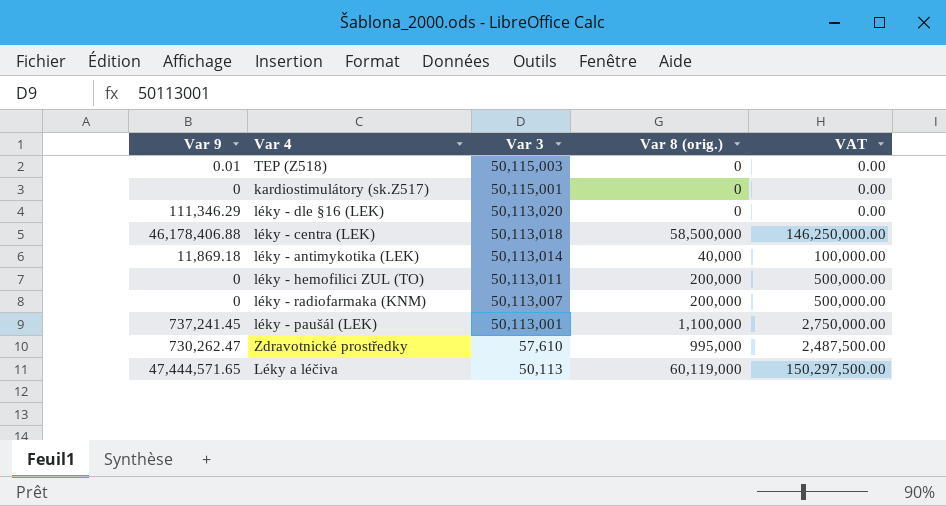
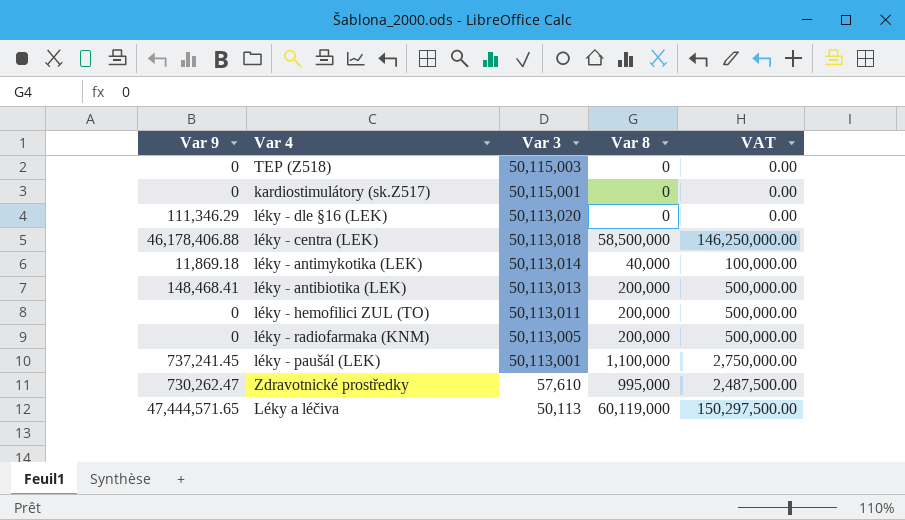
column name: Var 8 (orig.) -> Var 8
TEP (Z518) | Var 9: 0.01 -> 0
row léky - antibiotika (LEK): none -> 148,468.41 | 50,113,013 | 200,000 | 500,000.00
léky - radiofarmaka (KNM) | Var 3: 50,113,007 -> 50,113,005

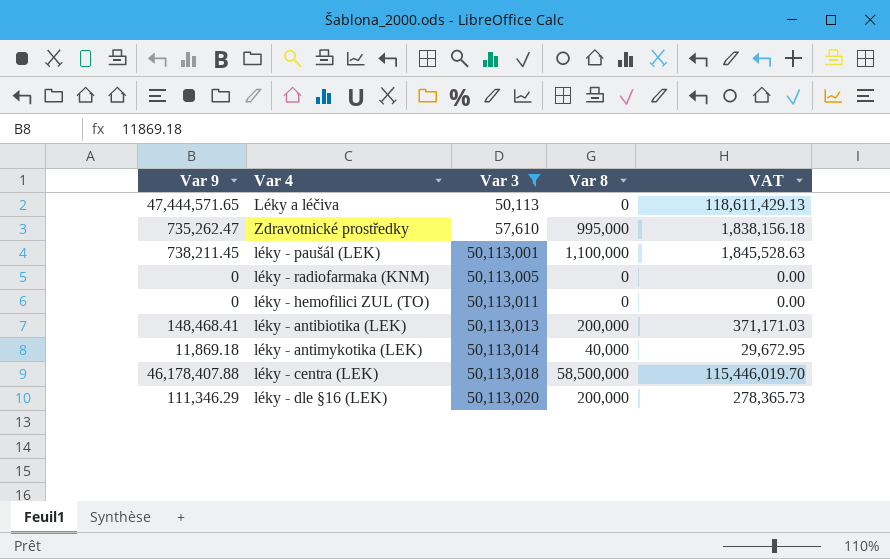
filter: none -> Var 3 <= 50,113,020
row order: Var 3 descending -> Var 3 ascending
column VAT | formula: [Var 8] * 2.5 -> [Var 9] * 2.5
Léky a léčiva | Var 8: 60,119,000 -> 0
Zdravotnické prostředky | Var 9: 730,262.47 -> 735,262.47
léky - paušál (LEK) | Var 9: 737,241.45 -> 738,211.45
léky - radiofarmaka (KNM) | Var 8: 200,000 -> 0
léky - hemofilici ZUL (TO) | Var 8: 200,000 -> 0
léky - centra (LEK) | Var 9: 46,178,406.88 -> 46,178,407.88
léky - dle §16 (LEK) | Var 8: 0 -> 200,000

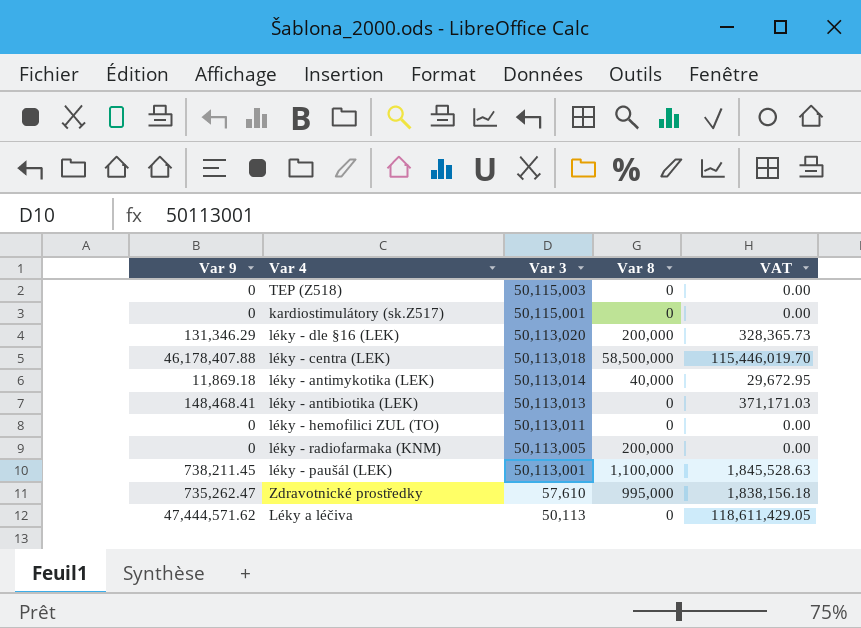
filter: Var 3 <= 50,113,020 -> none
row order: Var 3 ascending -> Var 3 descending
léky - dle §16 (LEK) | Var 9: 111,346.29 -> 131,346.29
léky - dle §16 (LEK) | VAT: 278,365.73 -> 328,365.73
léky - antibiotika (LEK) | Var 8: 200,000 -> 0
léky - radiofarmaka (KNM) | Var 8: 0 -> 200,000
Léky a léčiva | Var 9: 47,444,571.65 -> 47,444,571.62
Léky a léčiva | VAT: 118,611,429.13 -> 118,611,429.05

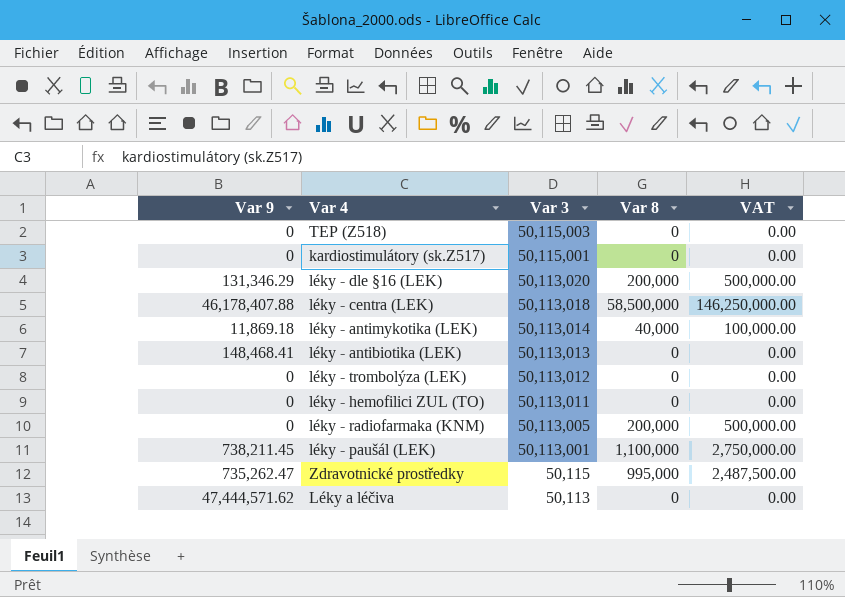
column VAT | formula: [Var 9] * 2.5 -> [Var 8] * 2.5
row léky - trombolýza (LEK): none -> 0 | 50,113,012 | 0 | 0.00
Zdravotnické prostředky | Var 3: 57,610 -> 50,115

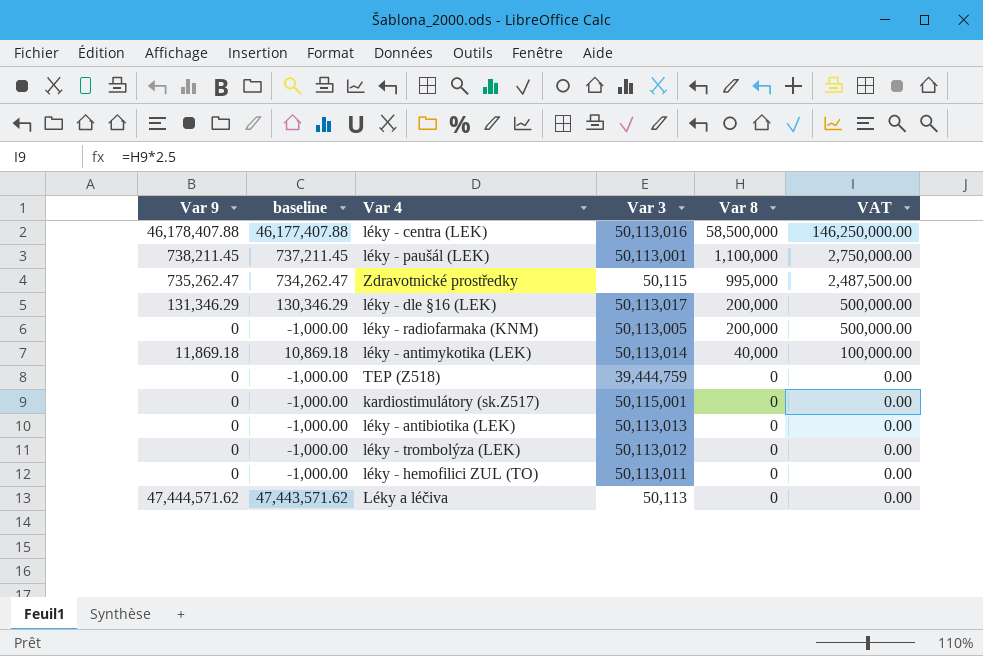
row order: Var 3 descending -> Var 8 descending
column baseline | formula: none -> [Var 9] - 1000
léky - centra (LEK) | Var 3: 50,113,018 -> 50,113,016
léky - dle §16 (LEK) | Var 3: 50,113,020 -> 50,113,017
TEP (Z518) | Var 3: 50,115,003 -> 39,444,759
léky - antibiotika (LEK) | Var 9: 148,468.41 -> 0

